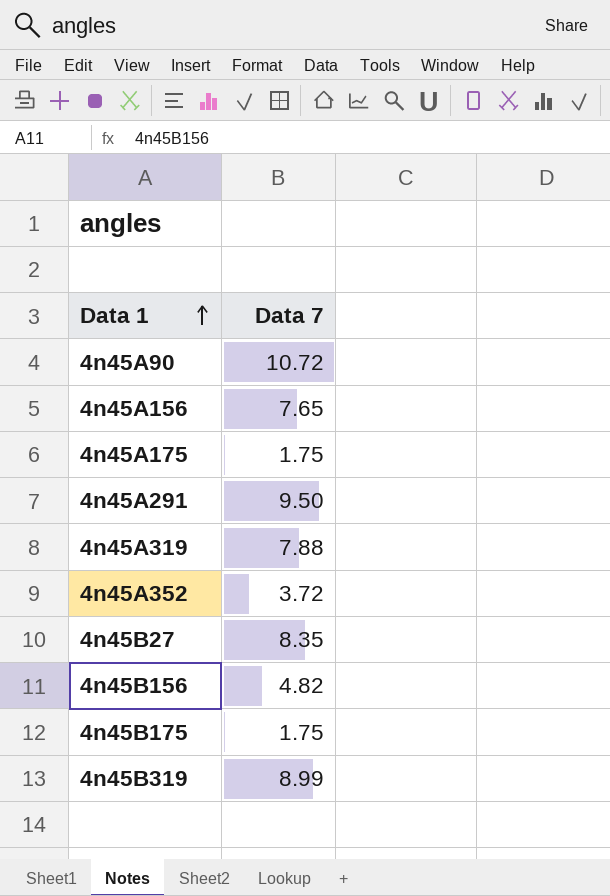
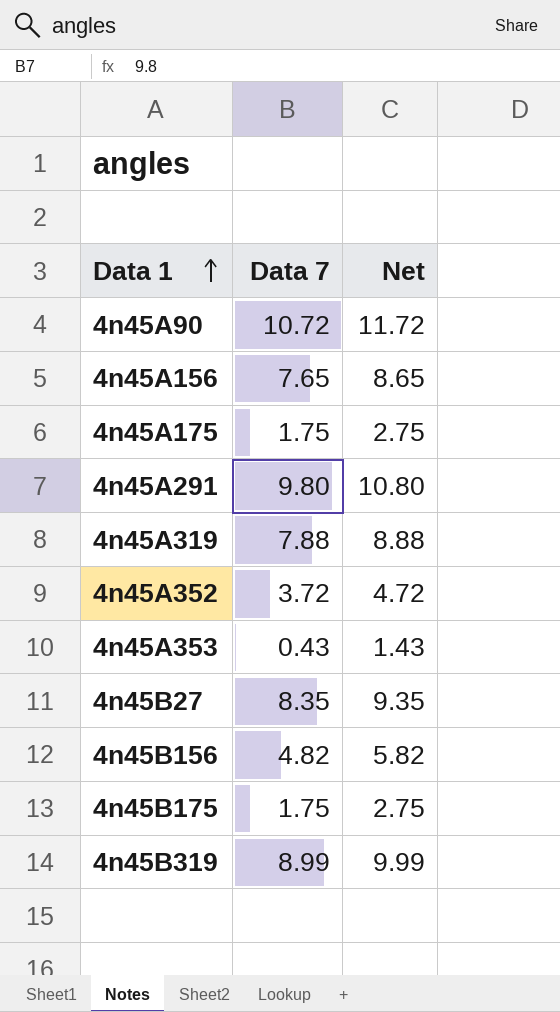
column Net | formula: none -> [Data 7] + 1
4n45A291 | Data 7: 9.50 -> 9.80
row 4n45A353: none -> 0.43 | 1.43

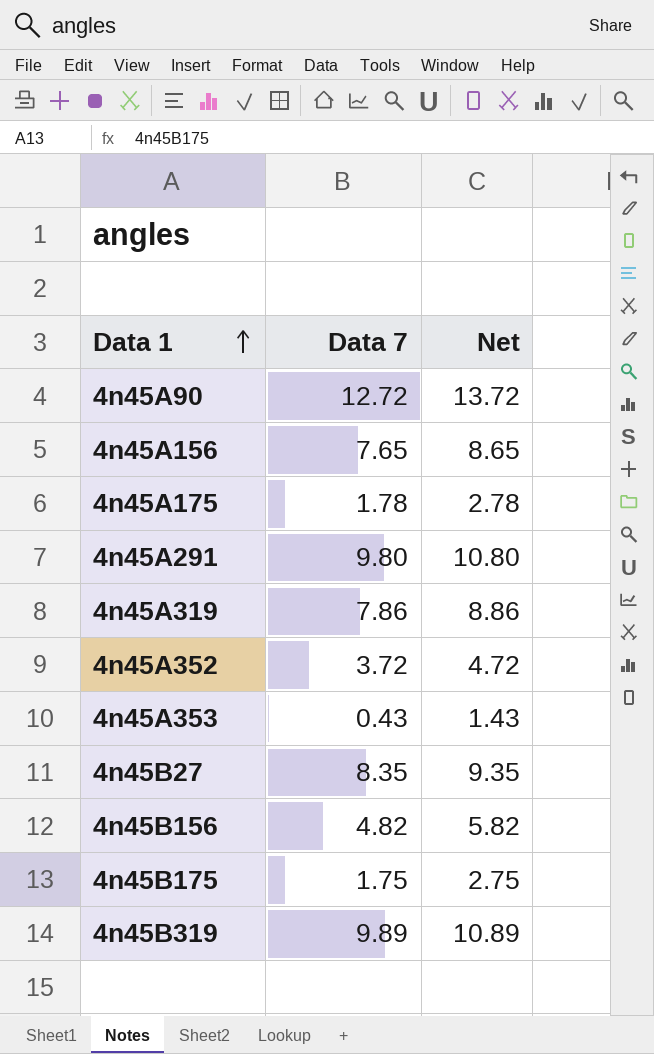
4n45A90 | Data 7: 10.72 -> 12.72
4n45A90 | Net: 11.72 -> 13.72
4n45A175 | Data 7: 1.75 -> 1.78
4n45A175 | Net: 2.75 -> 2.78
4n45A319 | Data 7: 7.88 -> 7.86
4n45A319 | Net: 8.88 -> 8.86
4n45B319 | Data 7: 8.99 -> 9.89
4n45B319 | Net: 9.99 -> 10.89

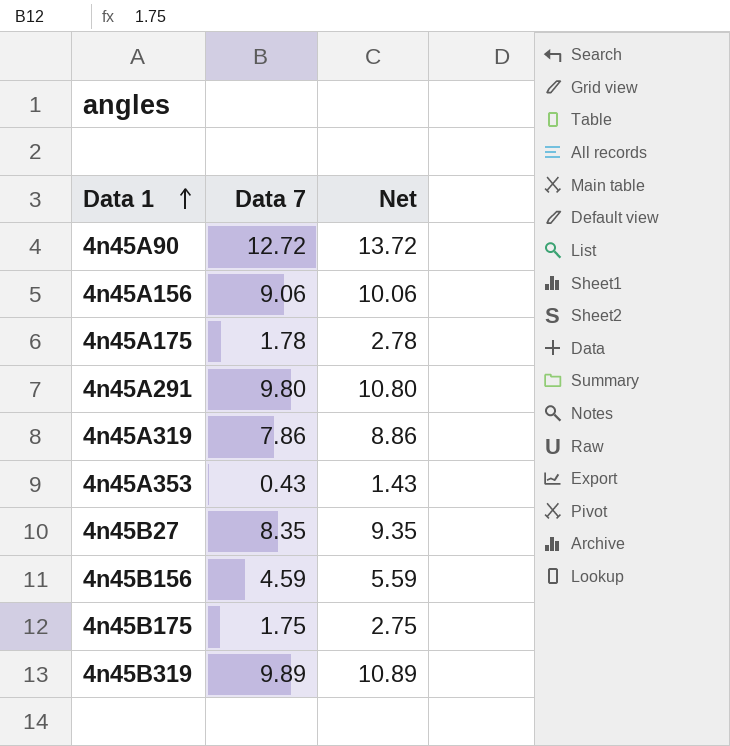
row 4n45A352: 3.72 | 4.72 -> none
4n45A156 | Data 7: 7.65 -> 9.06
4n45A156 | Net: 8.65 -> 10.06
4n45B156 | Data 7: 4.82 -> 4.59
4n45B156 | Net: 5.82 -> 5.59

